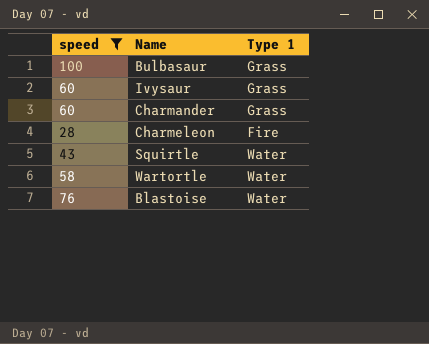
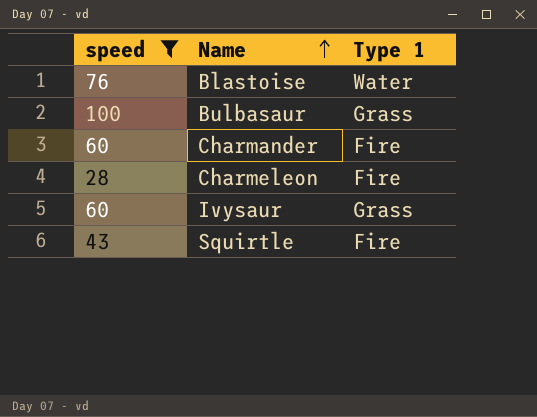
row order: none -> Name ascending
row Wartortle: 58 | Water -> none
Charmander | Type 1: Grass -> Fire
Squirtle | Type 1: Water -> Fire

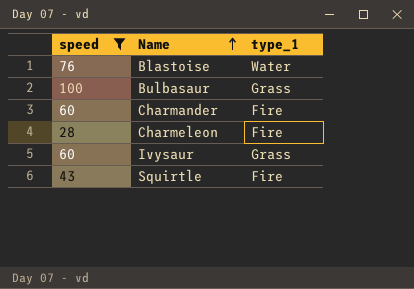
column name: Type 1 -> type_1

